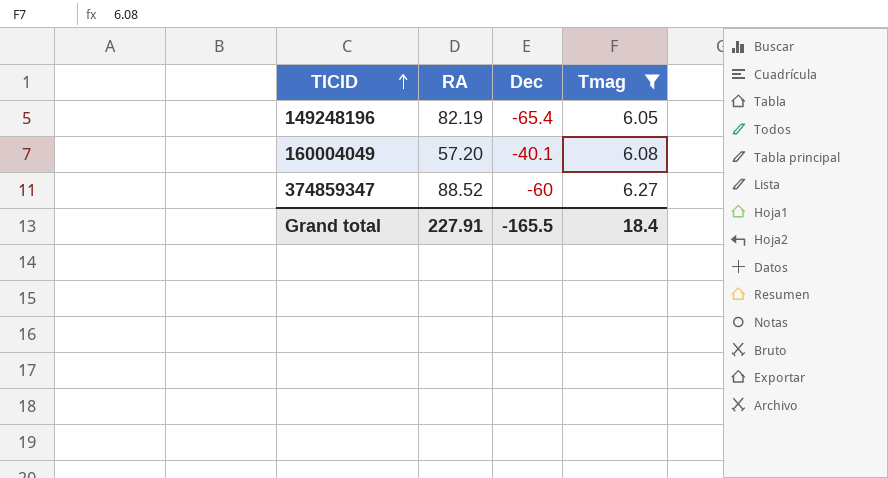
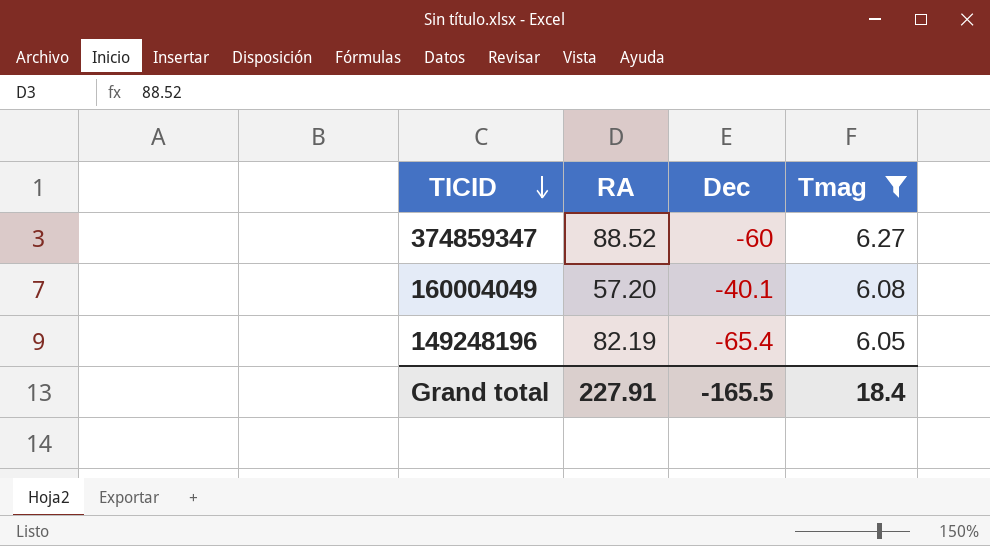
row order: TICID ascending -> TICID descending

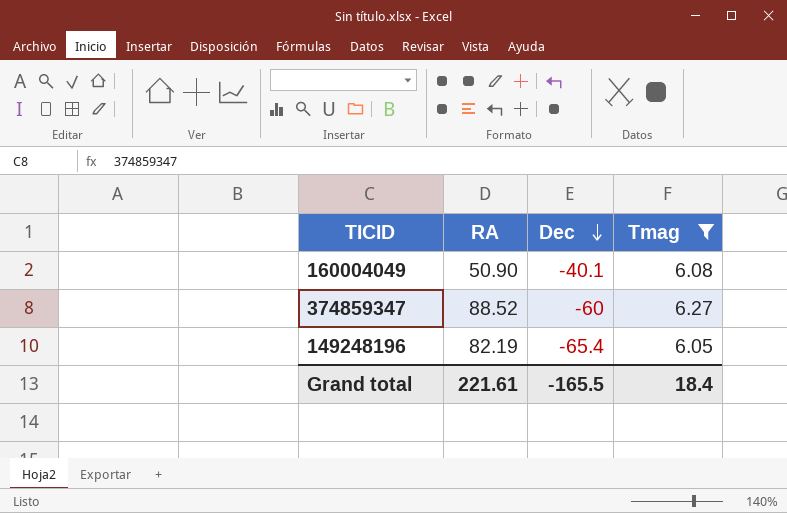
row order: TICID descending -> Dec descending
160004049 | RA: 57.20 -> 50.90
Grand total | RA: 227.91 -> 221.61

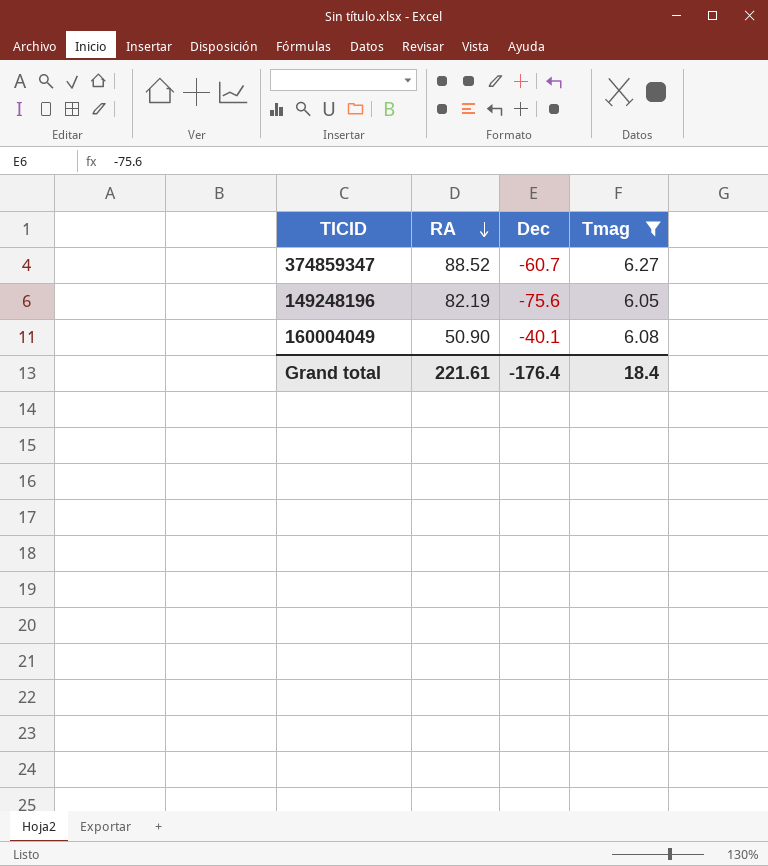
row order: Dec descending -> RA descending
374859347 | Dec: -60 -> -60.7
149248196 | Dec: -65.4 -> -75.6
Grand total | Dec: -165.5 -> -176.4

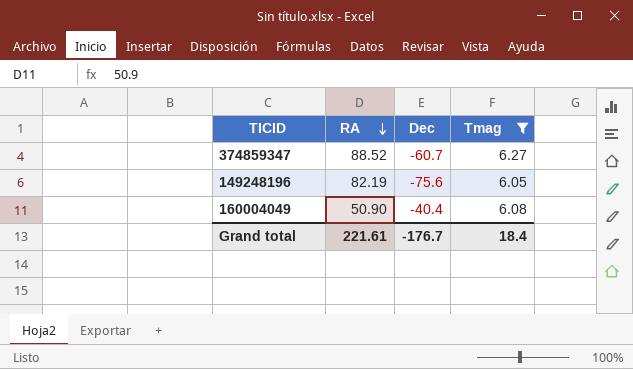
160004049 | Dec: -40.1 -> -40.4
Grand total | Dec: -176.4 -> -176.7

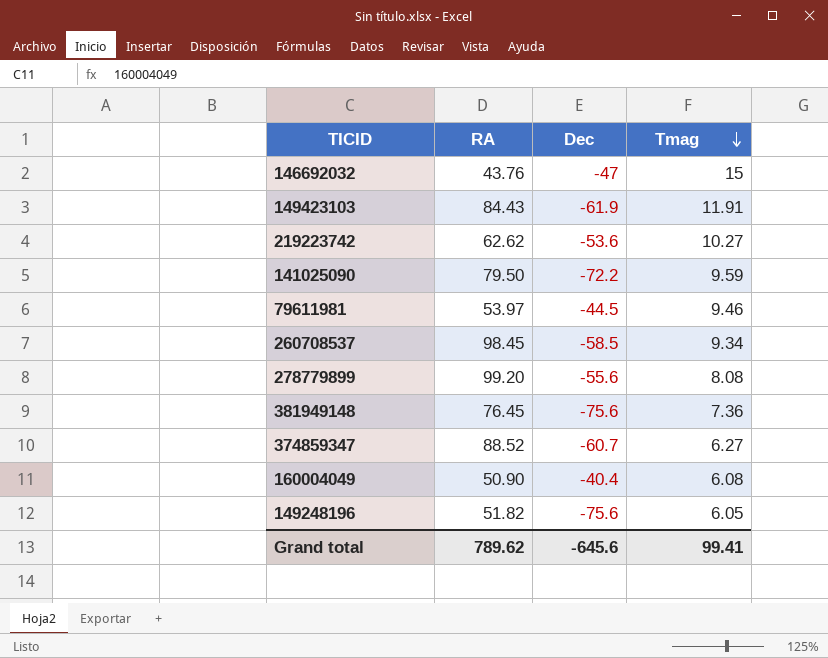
filter: Tmag <= 6.27 -> none
row order: RA descending -> Tmag descending
149248196 | RA: 82.19 -> 51.82
Grand total | RA: 221.61 -> 789.62
Grand total | Dec: -176.7 -> -645.6
Grand total | Tmag: 18.4 -> 99.41

